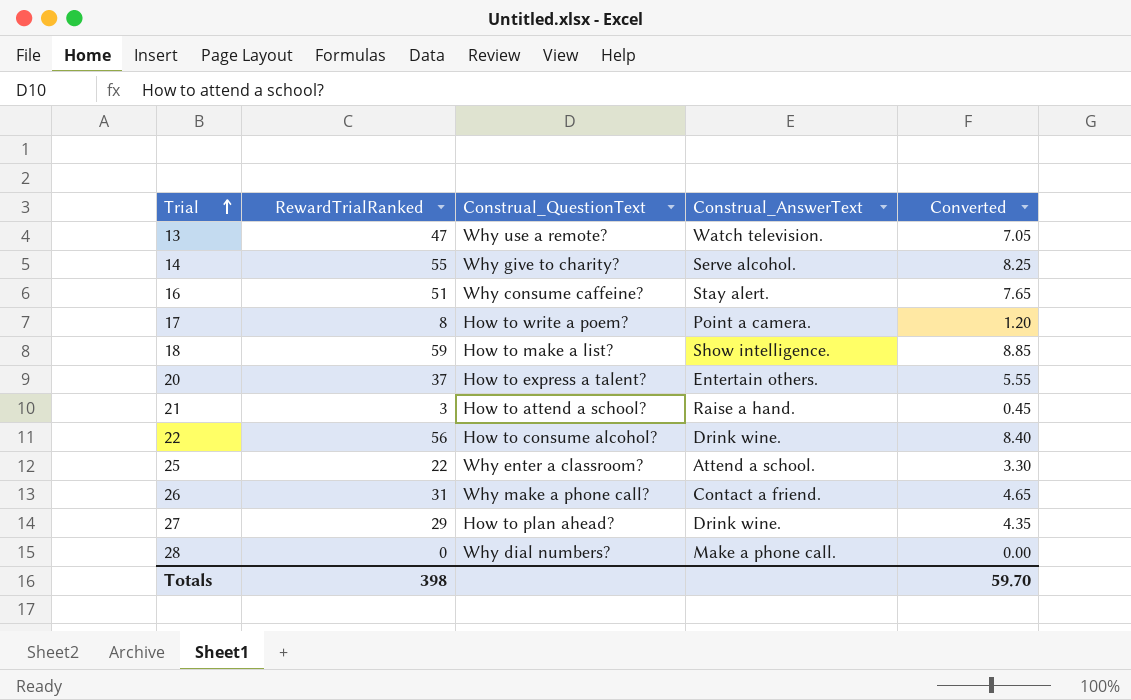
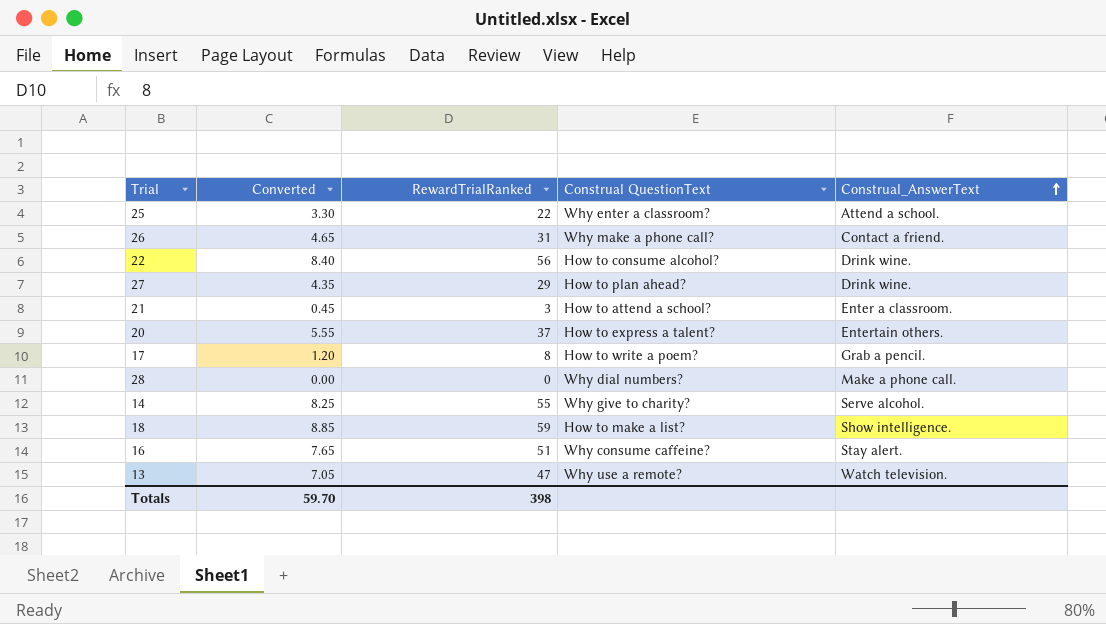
row order: Trial ascending -> Construal_AnswerText ascending
column Converted | position: 5 -> 2
column name: Construal_QuestionText -> Construal QuestionText
21 | Construal_AnswerText: Raise a hand. -> Enter a classroom.
17 | Construal_AnswerText: Point a camera. -> Grab a pencil.

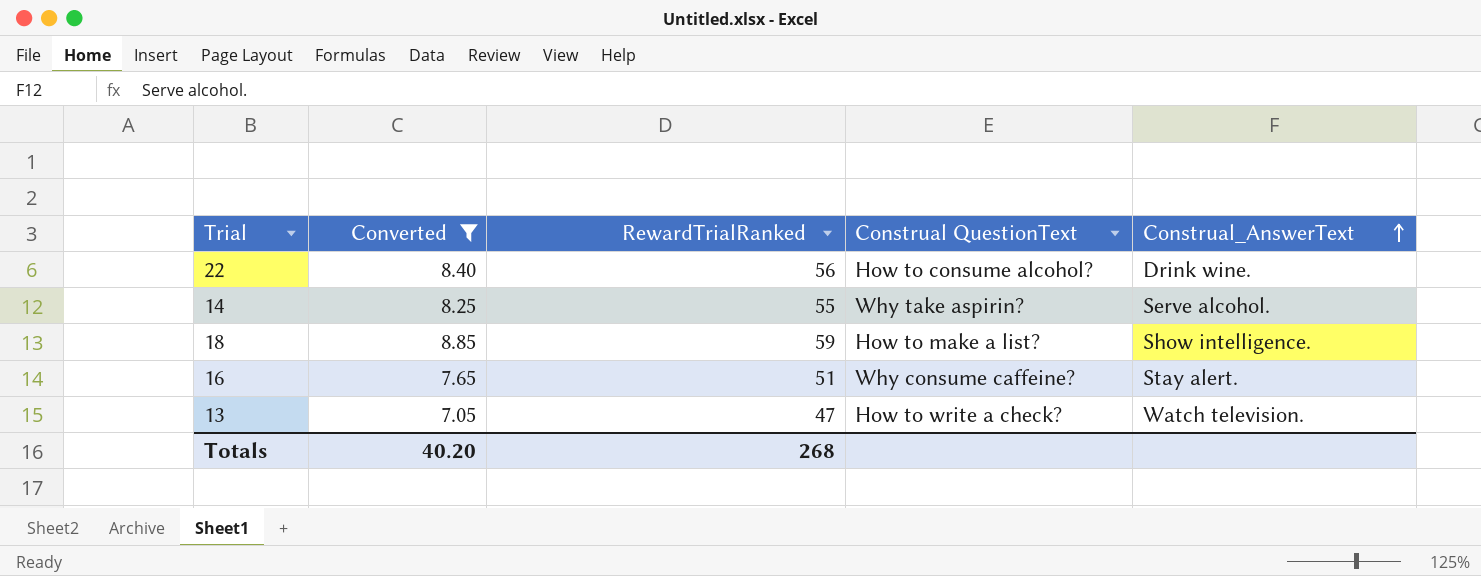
filter: none -> Converted >= 7.05
14 | Construal QuestionText: Why give to charity? -> Why take aspirin?
13 | Construal QuestionText: Why use a remote? -> How to write a check?
Totals | Converted: 59.70 -> 40.20
Totals | RewardTrialRanked: 398 -> 268

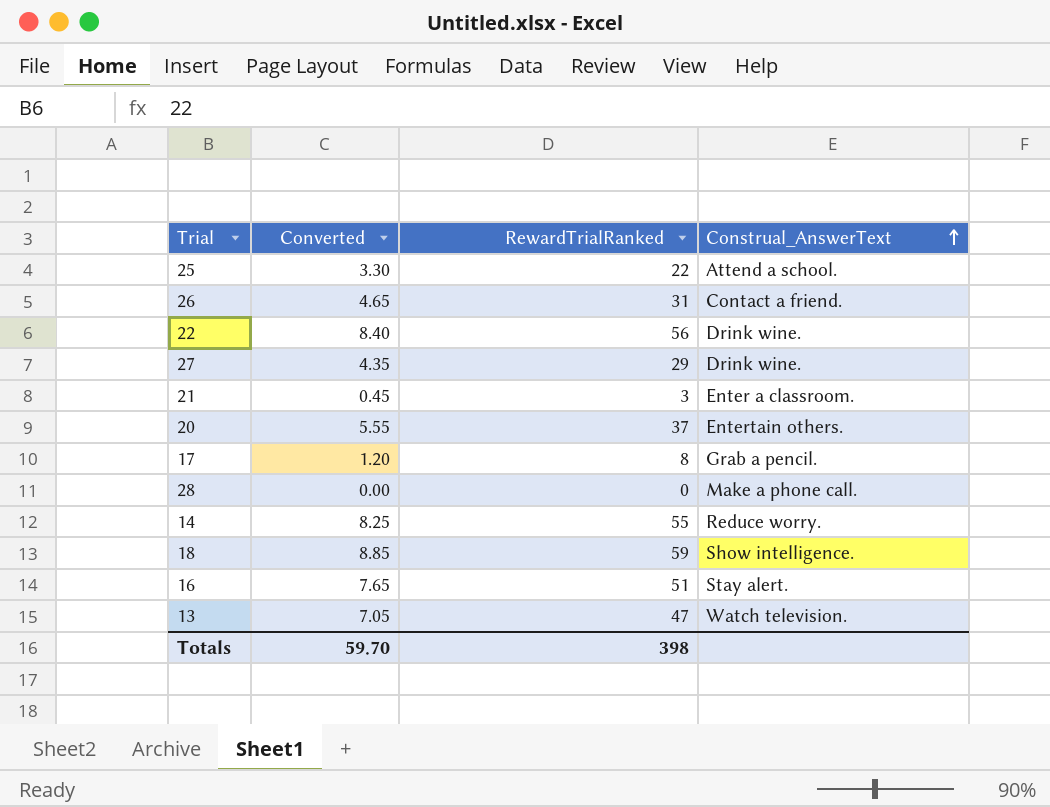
filter: Converted >= 7.05 -> none
column Construal QuestionText | position: 4 -> none
14 | Construal_AnswerText: Serve alcohol. -> Reduce worry.
Totals | Converted: 40.20 -> 59.70
Totals | RewardTrialRanked: 268 -> 398

